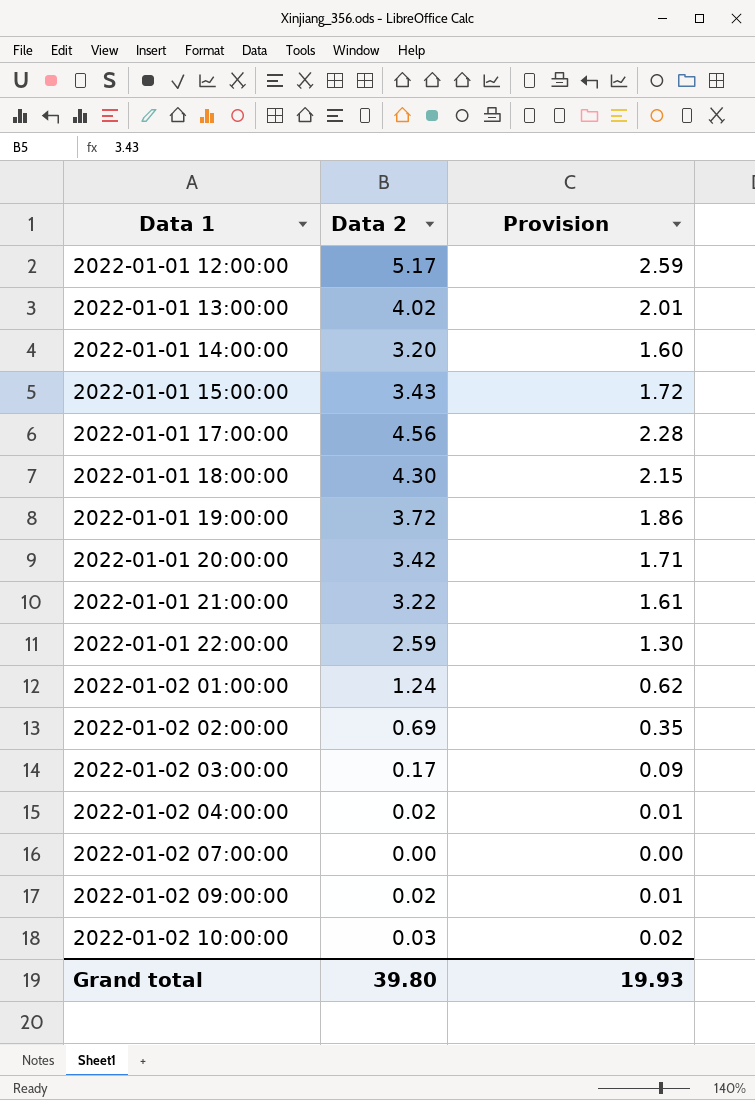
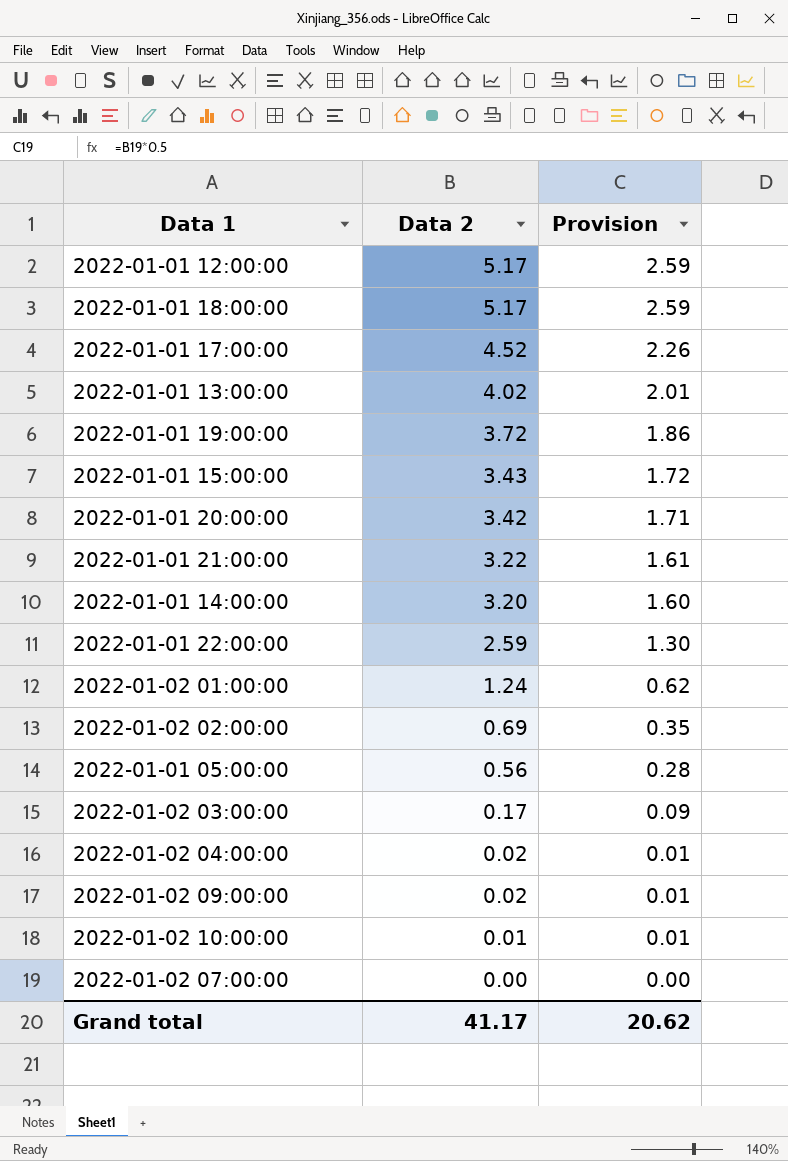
row order: Data 1 ascending -> Data 2 descending
2022-01-01 18:00:00 | Data 2: 4.30 -> 5.17
2022-01-01 18:00:00 | Provision: 2.15 -> 2.59
2022-01-01 17:00:00 | Data 2: 4.56 -> 4.52
2022-01-01 17:00:00 | Provision: 2.28 -> 2.26
row 2022-01-01 05:00:00: none -> 0.56 | 0.28
2022-01-02 10:00:00 | Data 2: 0.03 -> 0.01
2022-01-02 10:00:00 | Provision: 0.02 -> 0.01
Grand total | Data 2: 39.80 -> 41.17
Grand total | Provision: 19.93 -> 20.62

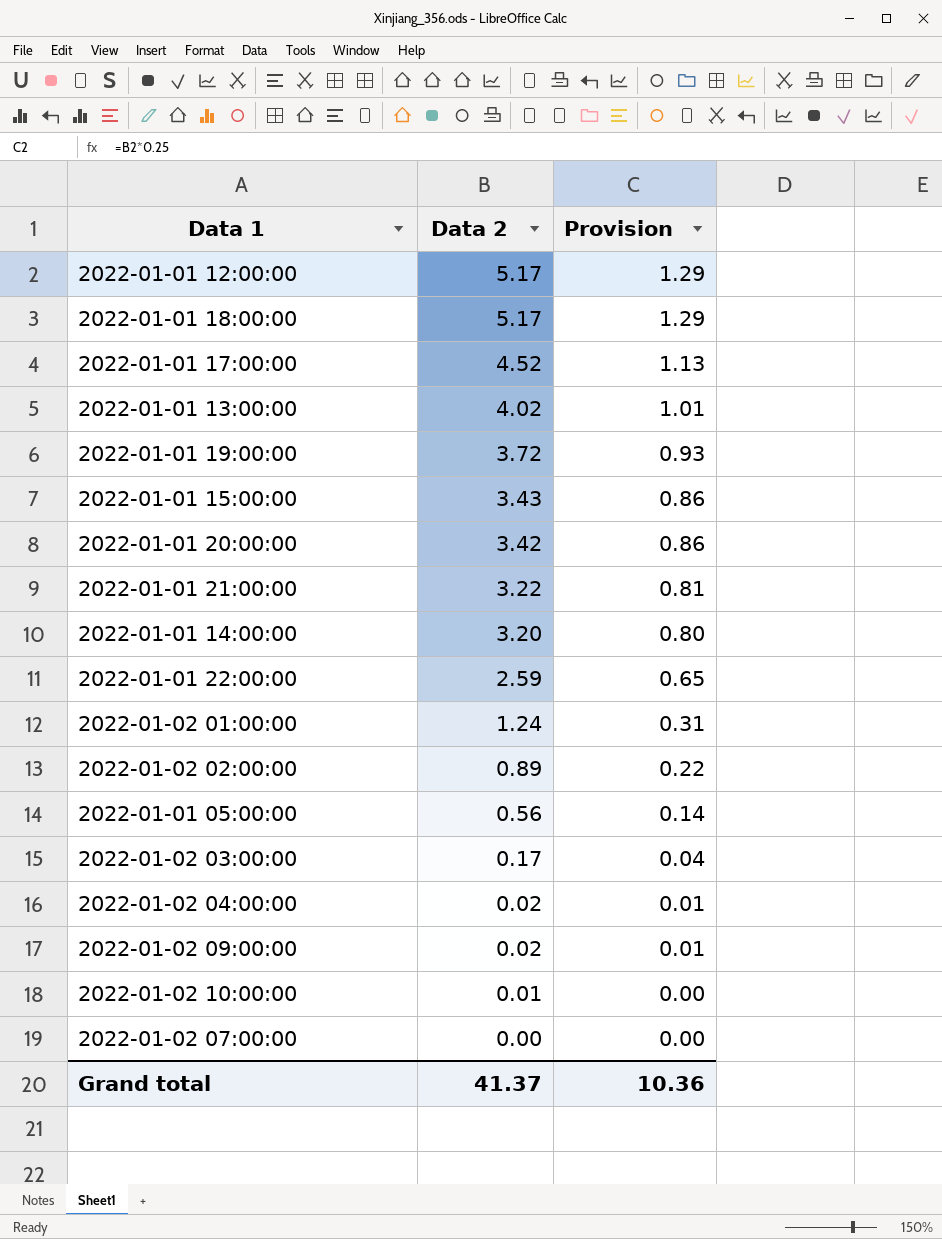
column Provision | formula: [Data 2] * 0.5 -> [Data 2] * 0.25
2022-01-02 02:00:00 | Data 2: 0.69 -> 0.89
Grand total | Data 2: 41.17 -> 41.37
Grand total | Provision: 20.62 -> 10.36

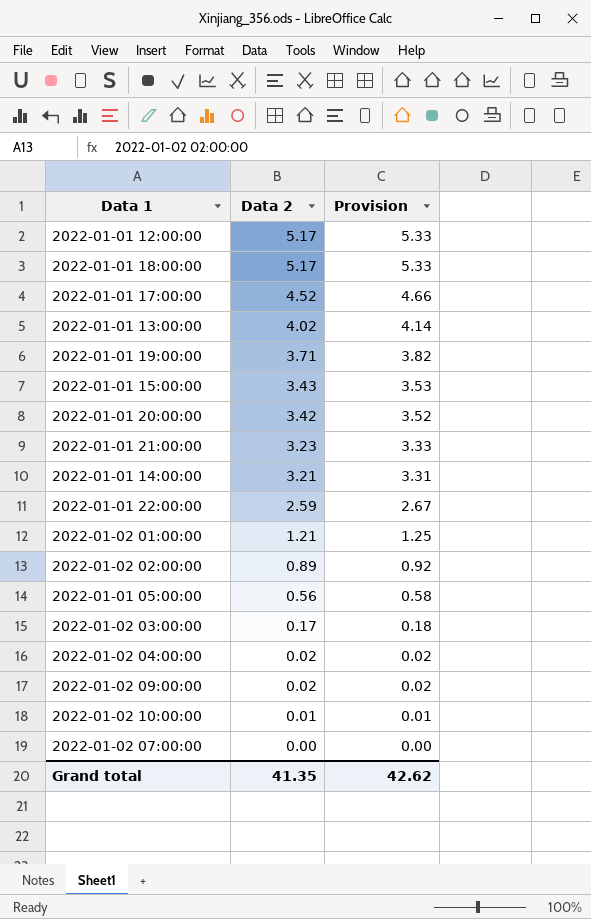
column Provision | formula: [Data 2] * 0.25 -> [Data 2] * 1.03
2022-01-01 19:00:00 | Data 2: 3.72 -> 3.71
2022-01-01 21:00:00 | Data 2: 3.22 -> 3.23
2022-01-01 14:00:00 | Data 2: 3.20 -> 3.21
2022-01-02 01:00:00 | Data 2: 1.24 -> 1.21
Grand total | Data 2: 41.37 -> 41.35
Grand total | Provision: 10.36 -> 42.62

